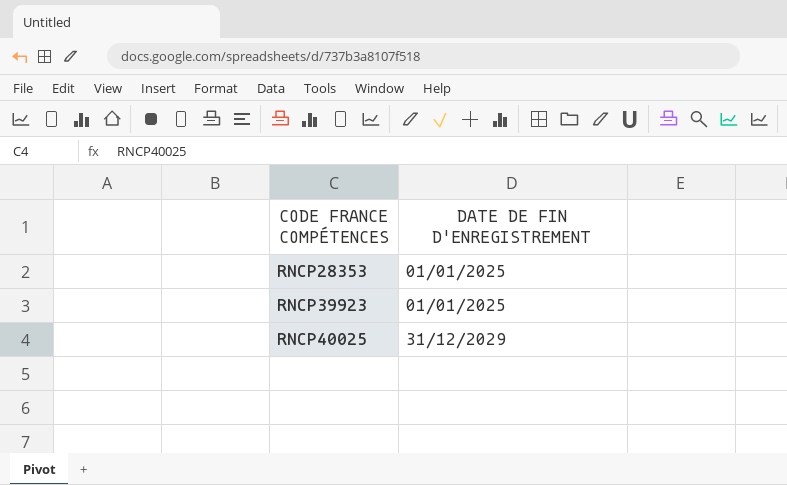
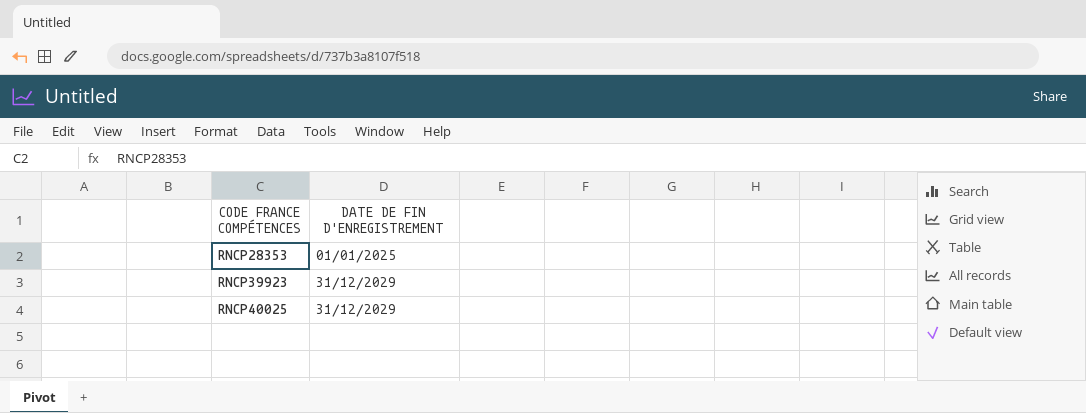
RNCP39923 | DATE DE FIN D'ENREGISTREMENT: 01/01/2025 -> 31/12/2029

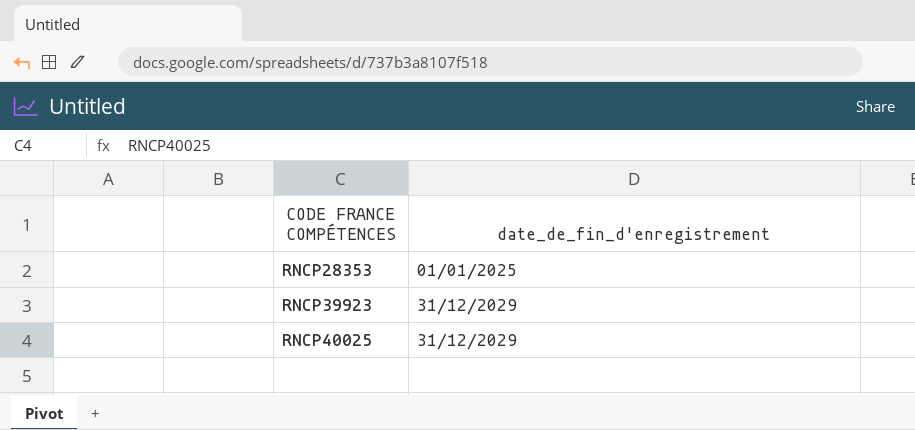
column name: DATE DE FIN D'ENREGISTREMENT -> date_de_fin_d'enregistrement

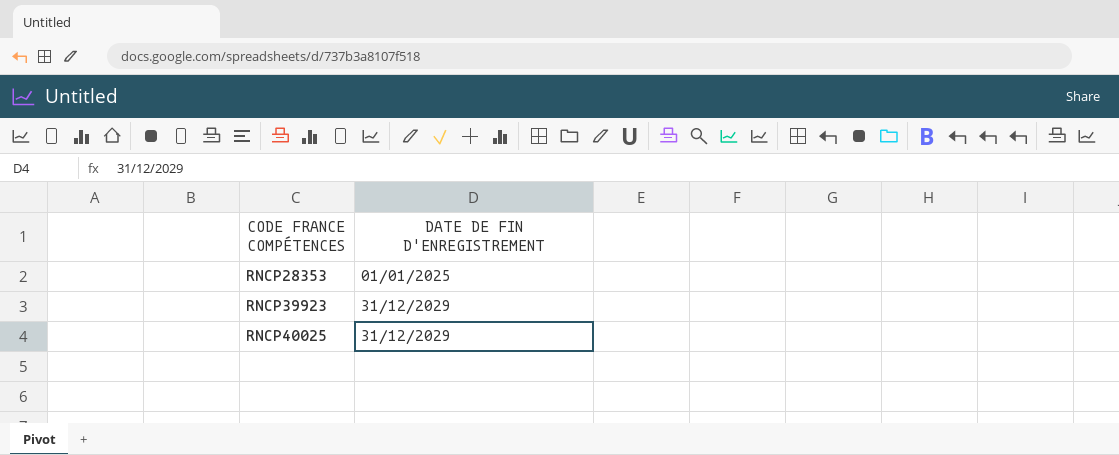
column name: date_de_fin_d'enregistrement -> DATE DE FIN D'ENREGISTREMENT

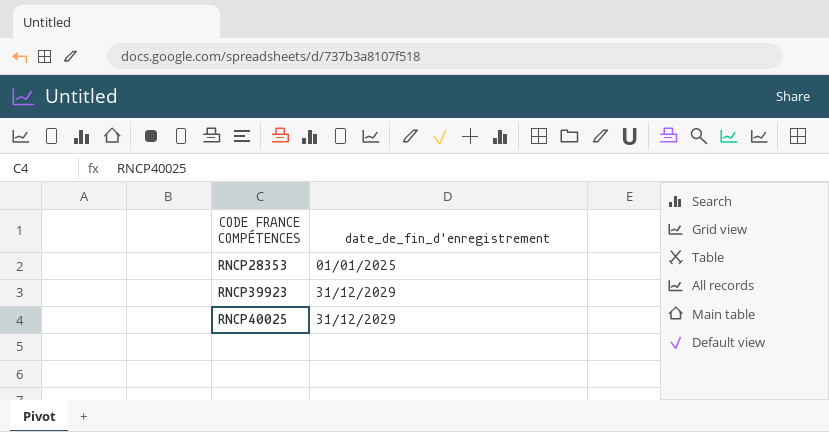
column name: DATE DE FIN D'ENREGISTREMENT -> date_de_fin_d'enregistrement

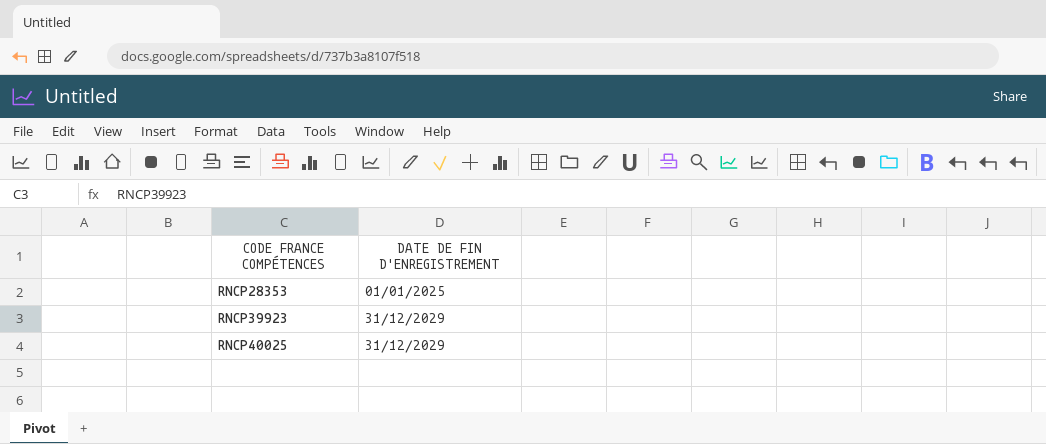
column name: date_de_fin_d'enregistrement -> DATE DE FIN D'ENREGISTREMENT

